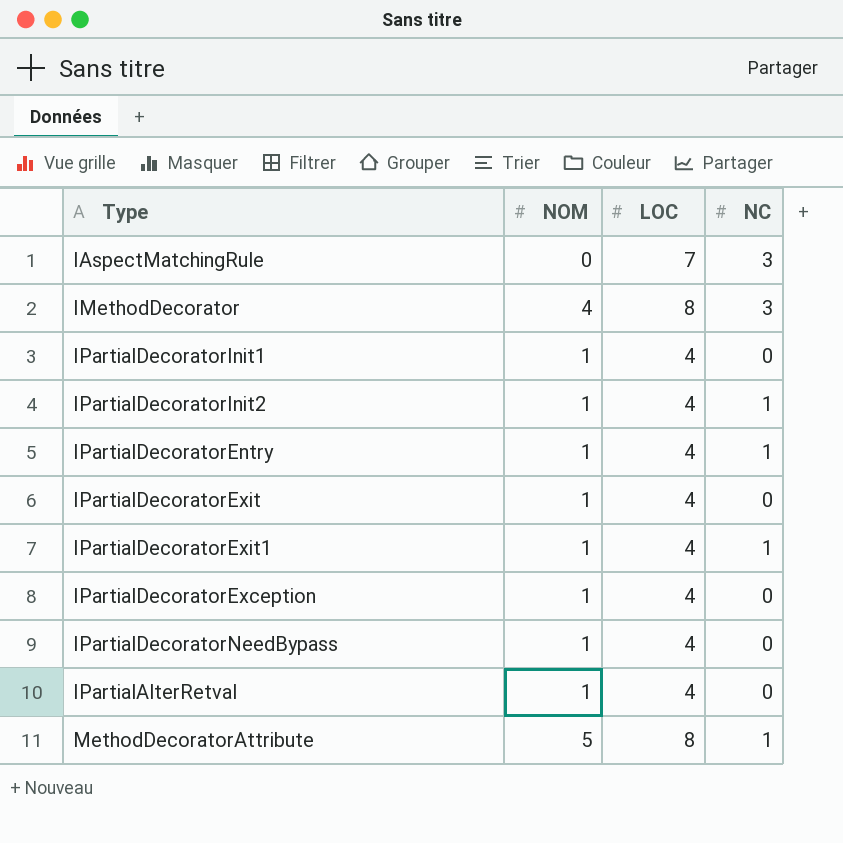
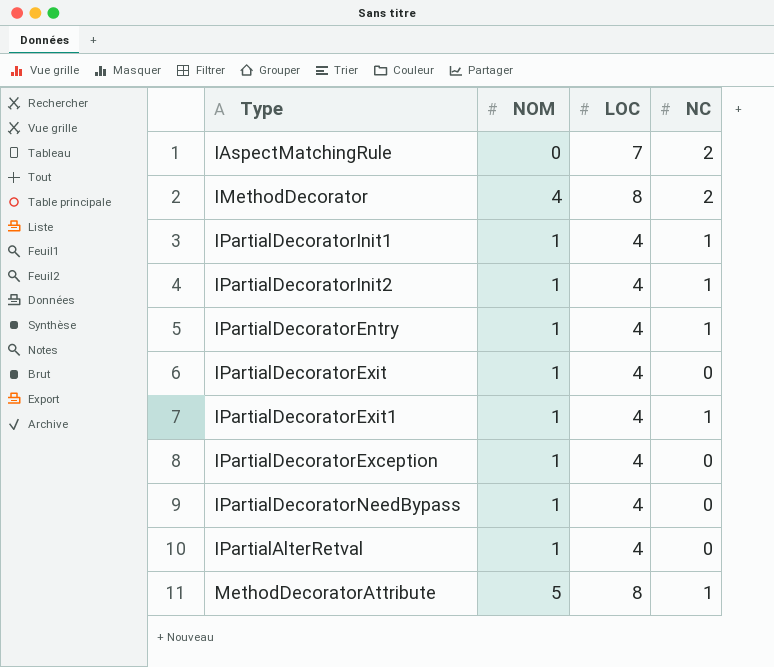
IAspectMatchingRule | NC: 3 -> 2
IMethodDecorator | NC: 3 -> 2
IPartialDecoratorInit1 | NC: 0 -> 1

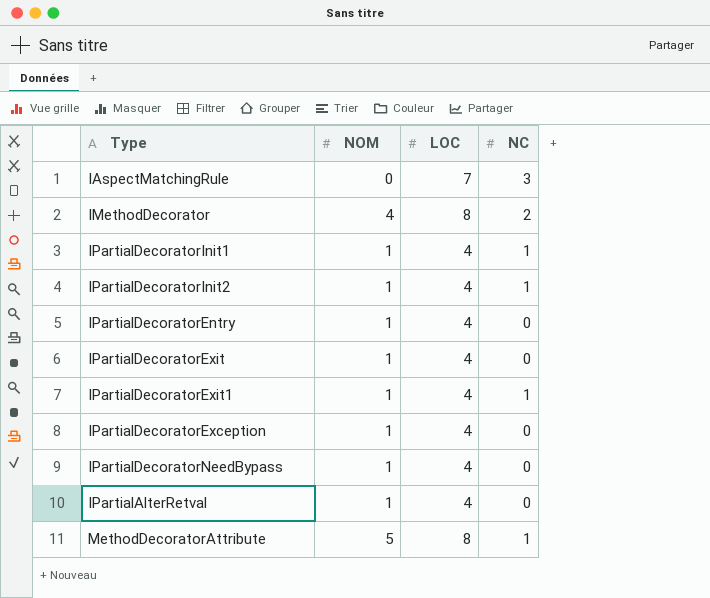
IAspectMatchingRule | NC: 2 -> 3
IPartialDecoratorEntry | NC: 1 -> 0

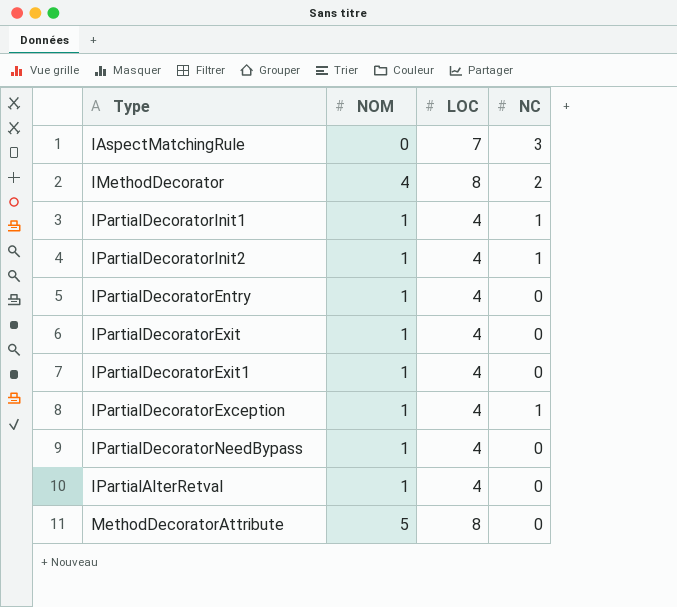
IPartialDecoratorExit1 | NC: 1 -> 0
IPartialDecoratorException | NC: 0 -> 1
MethodDecoratorAttribute | NC: 1 -> 0

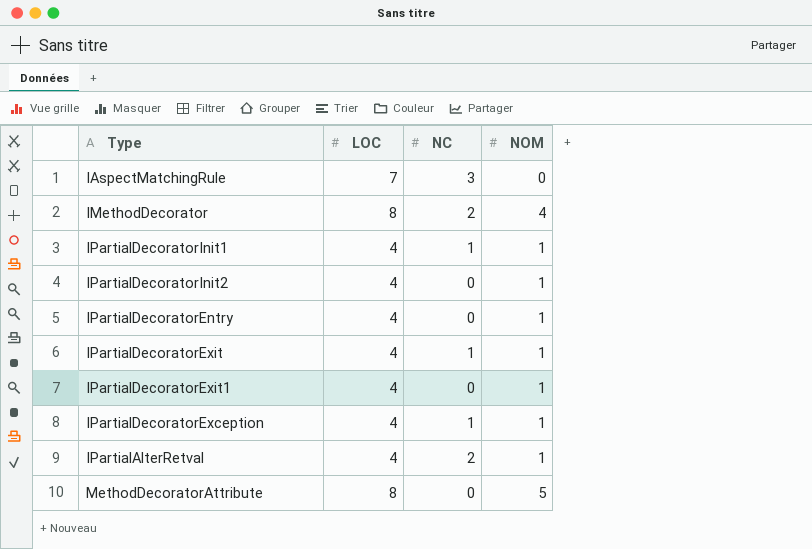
column NOM | position: 2 -> 4
row IPartialDecoratorNeedBypass: 1 | 4 | 0 -> none
IPartialDecoratorInit2 | NC: 1 -> 0
IPartialDecoratorExit | NC: 0 -> 1
IPartialAlterRetval | NC: 0 -> 2

